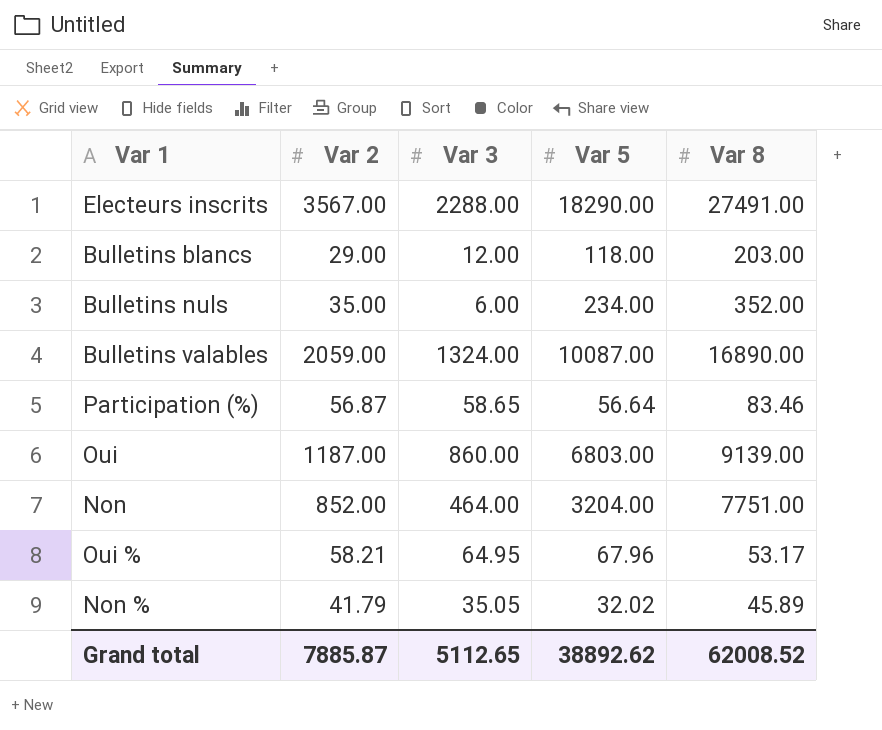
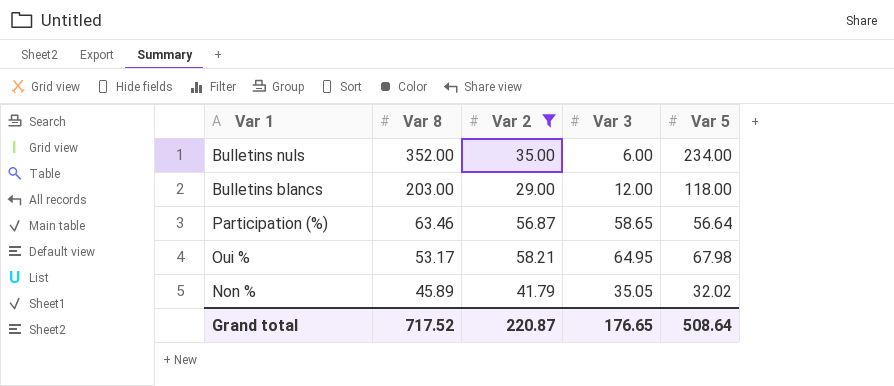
filter: none -> Var 2 <= 58.21
row order: none -> Var 8 descending
column Var 8 | position: 5 -> 2
Participation (%) | Var 8: 83.46 -> 63.46
Oui % | Var 5: 67.96 -> 67.98
Grand total | Var 8: 62008.52 -> 717.52
Grand total | Var 2: 7885.87 -> 220.87
Grand total | Var 3: 5112.65 -> 176.65
Grand total | Var 5: 38892.62 -> 508.64

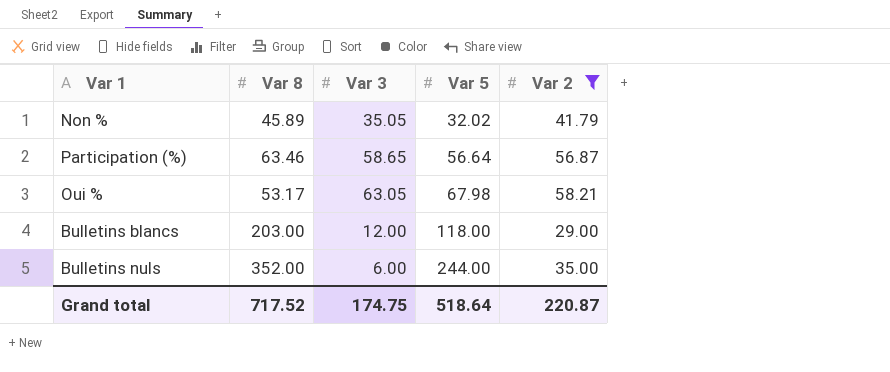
row order: Var 8 descending -> Var 5 ascending
column Var 2 | position: 3 -> 5
Oui % | Var 3: 64.95 -> 63.05
Bulletins nuls | Var 5: 234.00 -> 244.00
Grand total | Var 3: 176.65 -> 174.75
Grand total | Var 5: 508.64 -> 518.64

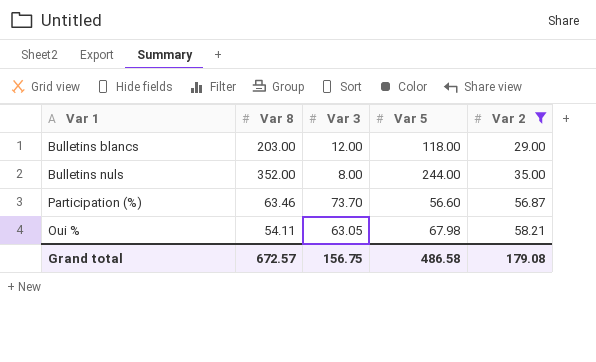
row order: Var 5 ascending -> Var 2 ascending
row Non %: 45.89 | 35.05 | 32.02 | 41.79 -> none
Bulletins nuls | Var 3: 6.00 -> 8.00
Participation (%) | Var 3: 58.65 -> 73.70
Participation (%) | Var 5: 56.64 -> 56.60
Oui % | Var 8: 53.17 -> 54.11
Grand total | Var 8: 717.52 -> 672.57
Grand total | Var 3: 174.75 -> 156.75
Grand total | Var 5: 518.64 -> 486.58
Grand total | Var 2: 220.87 -> 179.08

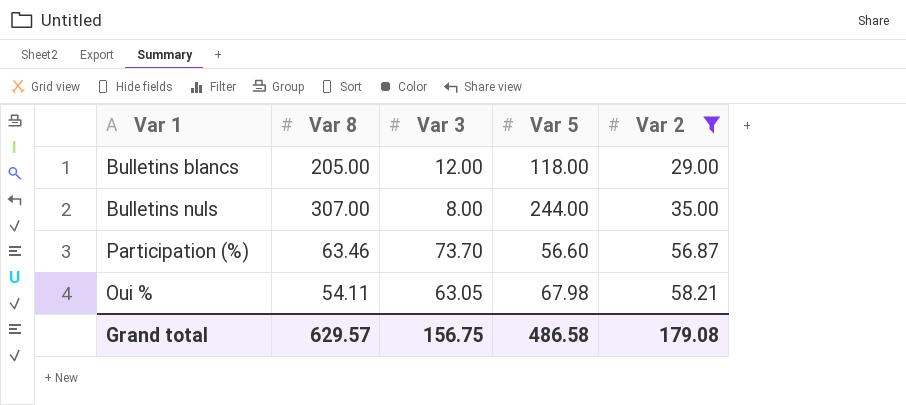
Bulletins blancs | Var 8: 203.00 -> 205.00
Bulletins nuls | Var 8: 352.00 -> 307.00
Grand total | Var 8: 672.57 -> 629.57

